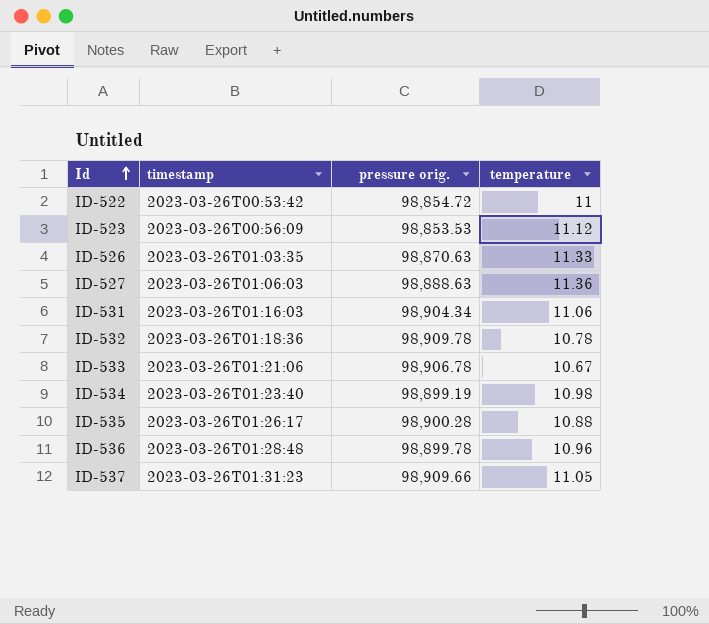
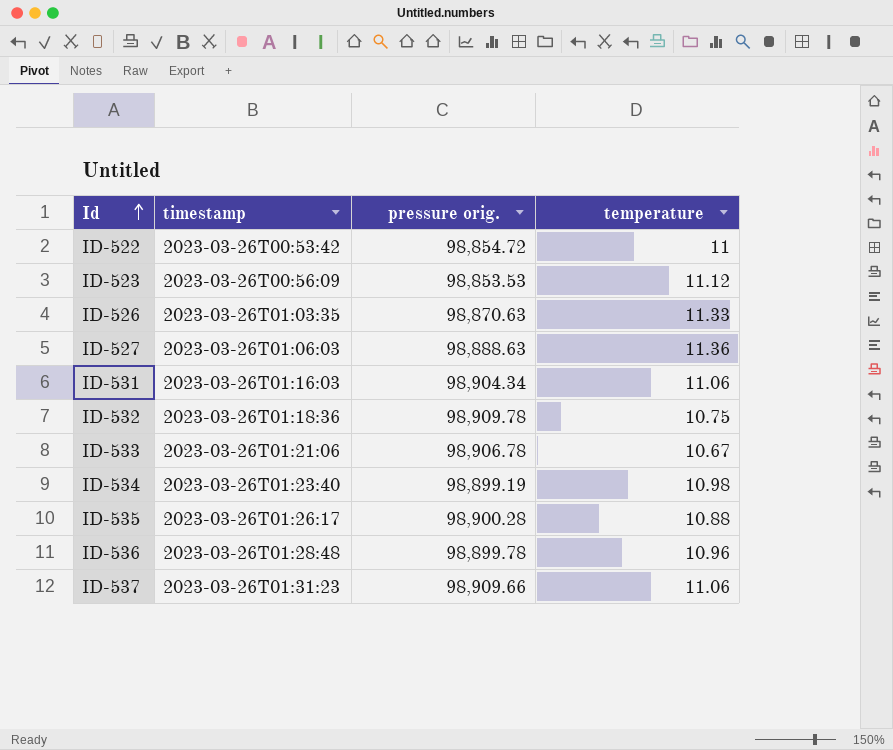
ID-532 | temperature: 10.78 -> 10.75
ID-537 | temperature: 11.05 -> 11.06

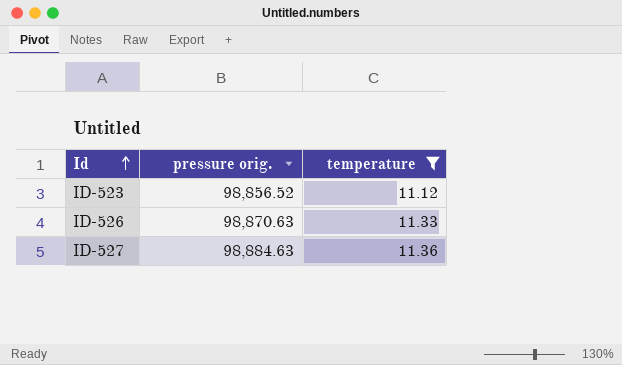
filter: none -> temperature >= 11.12
column timestamp | position: 2 -> none
ID-523 | pressure orig.: 98,853.53 -> 98,856.52
ID-527 | pressure orig.: 98,888.63 -> 98,884.63

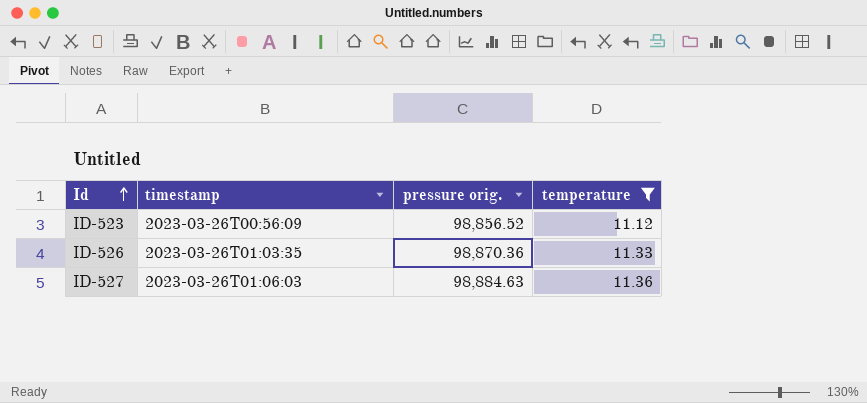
column timestamp | position: none -> 2
ID-526 | pressure orig.: 98,870.63 -> 98,870.36

